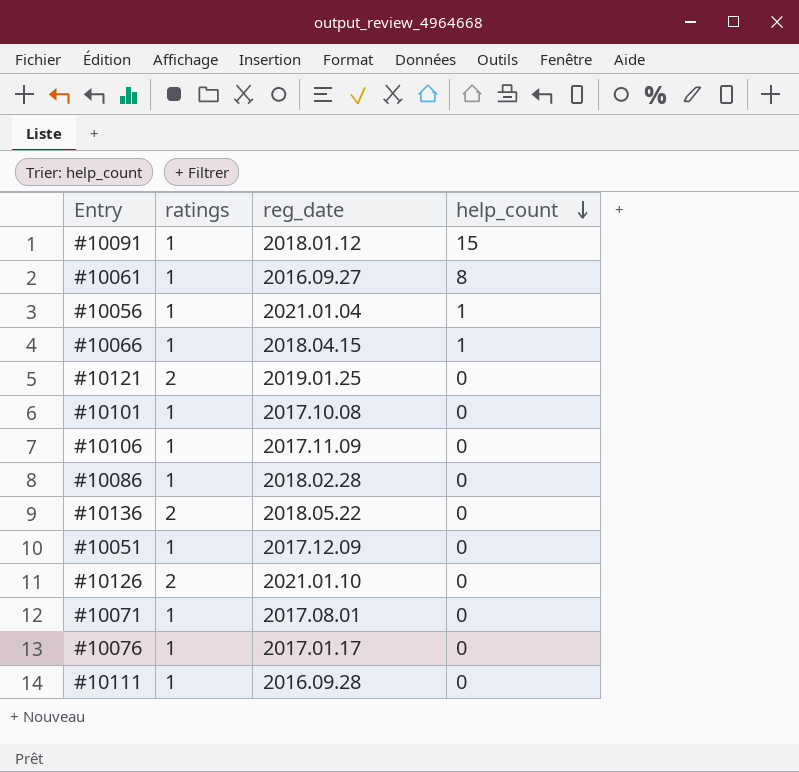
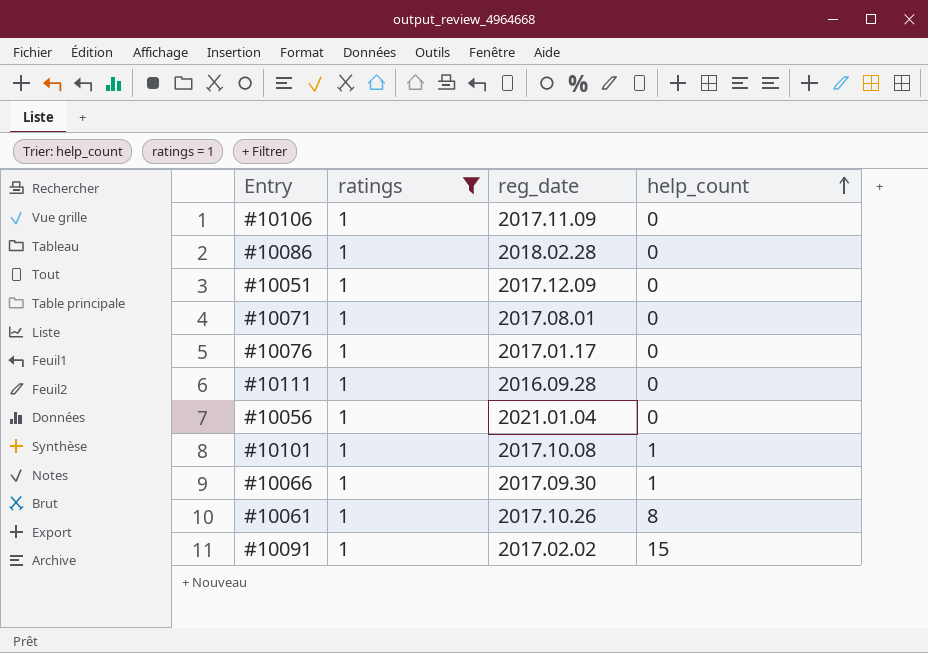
filter: none -> ratings = 1
row order: help_count descending -> help_count ascending
#10056 | help_count: 1 -> 0
#10101 | help_count: 0 -> 1
#10066 | reg_date: 2018.04.15 -> 2017.09.30
#10061 | reg_date: 2016.09.27 -> 2017.10.26
#10091 | reg_date: 2018.01.12 -> 2017.02.02

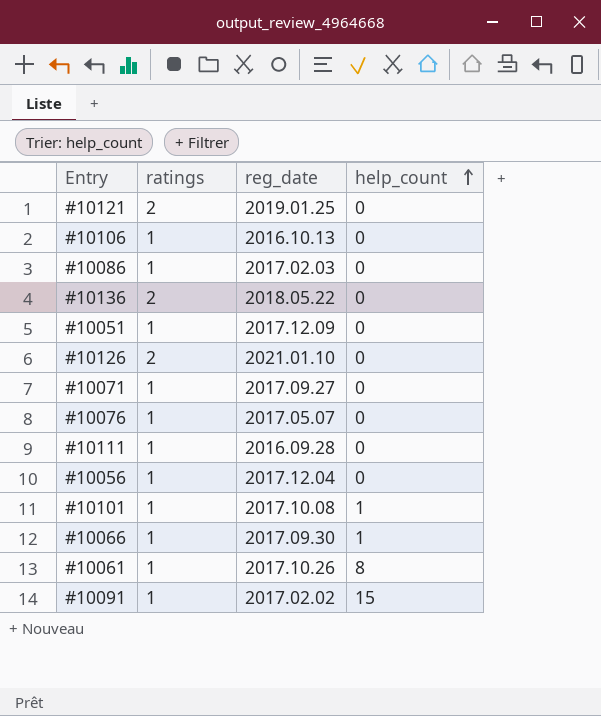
filter: ratings = 1 -> none
#10106 | reg_date: 2017.11.09 -> 2016.10.13
#10086 | reg_date: 2018.02.28 -> 2017.02.03
#10071 | reg_date: 2017.08.01 -> 2017.09.27
#10076 | reg_date: 2017.01.17 -> 2017.05.07
#10056 | reg_date: 2021.01.04 -> 2017.12.04

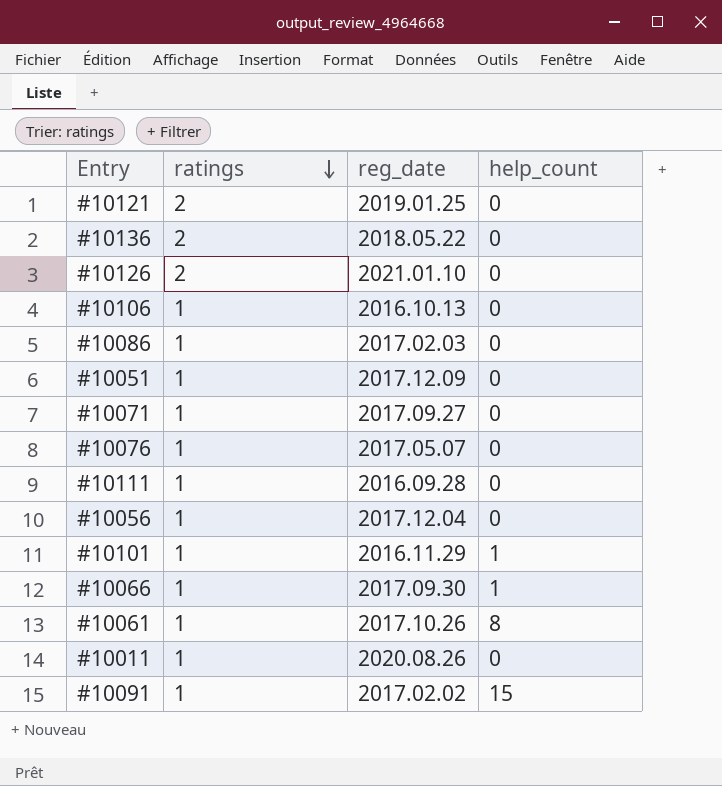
row order: help_count ascending -> ratings descending
#10101 | reg_date: 2017.10.08 -> 2016.11.29
row #10011: none -> 1 | 2020.08.26 | 0

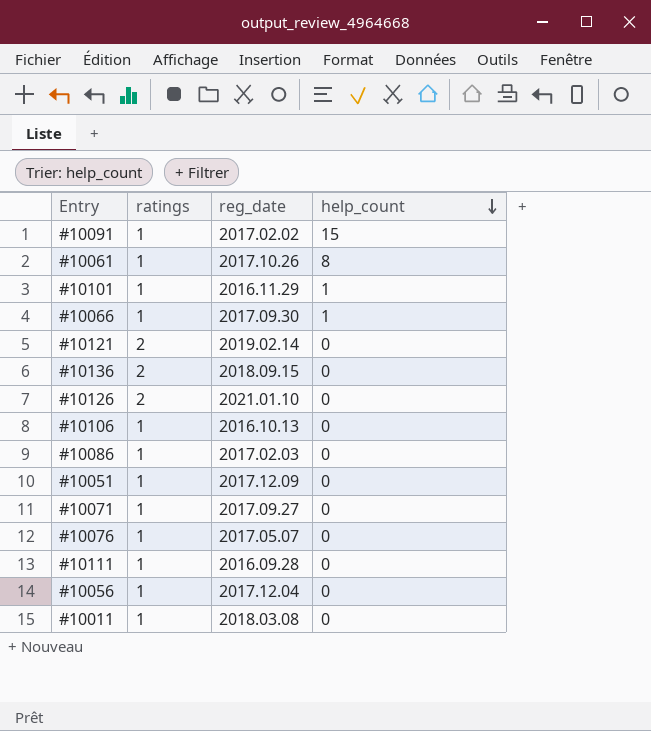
row order: ratings descending -> help_count descending
#10121 | reg_date: 2019.01.25 -> 2019.02.14
#10136 | reg_date: 2018.05.22 -> 2018.09.15
#10011 | reg_date: 2020.08.26 -> 2018.03.08

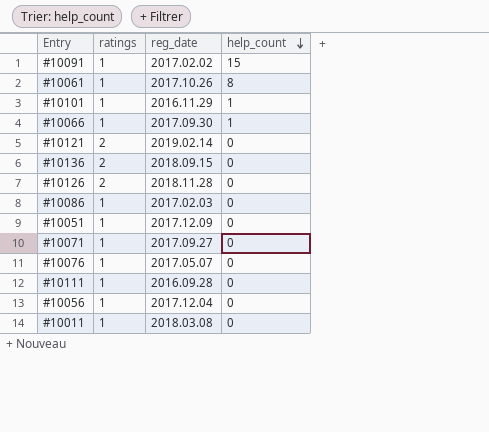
row #10106: 1 | 2016.10.13 | 0 -> none
#10126 | reg_date: 2021.01.10 -> 2018.11.28

